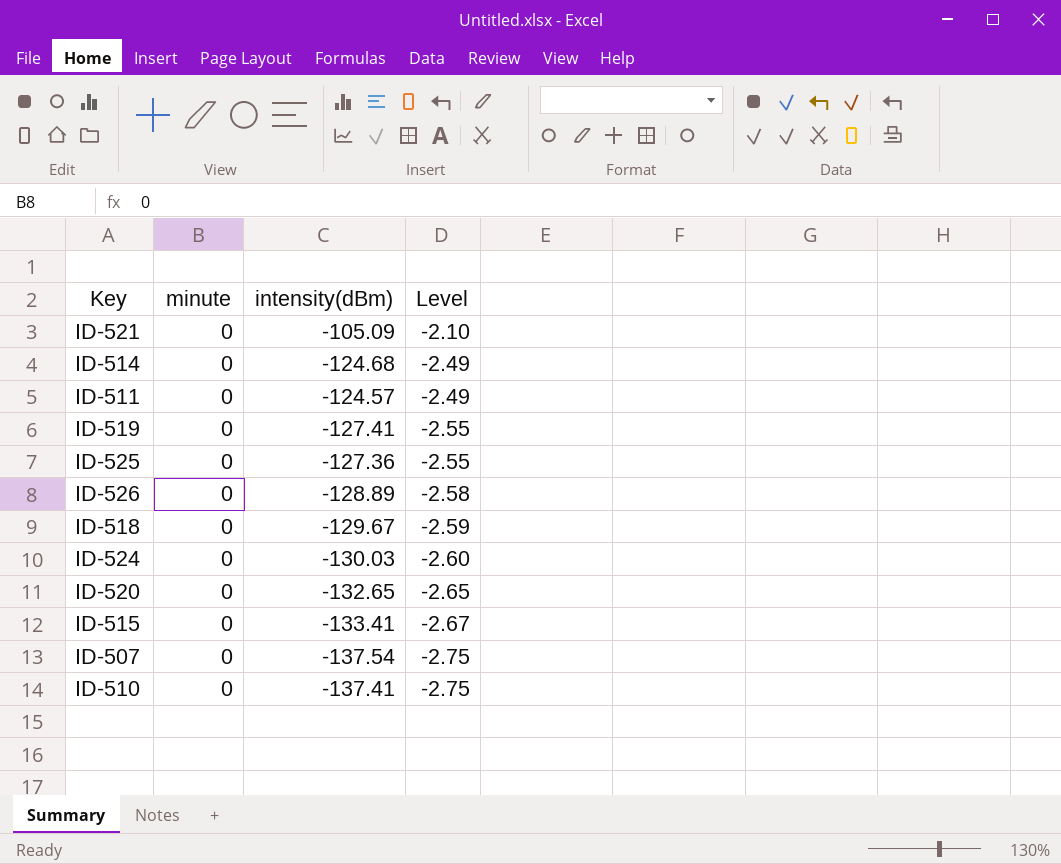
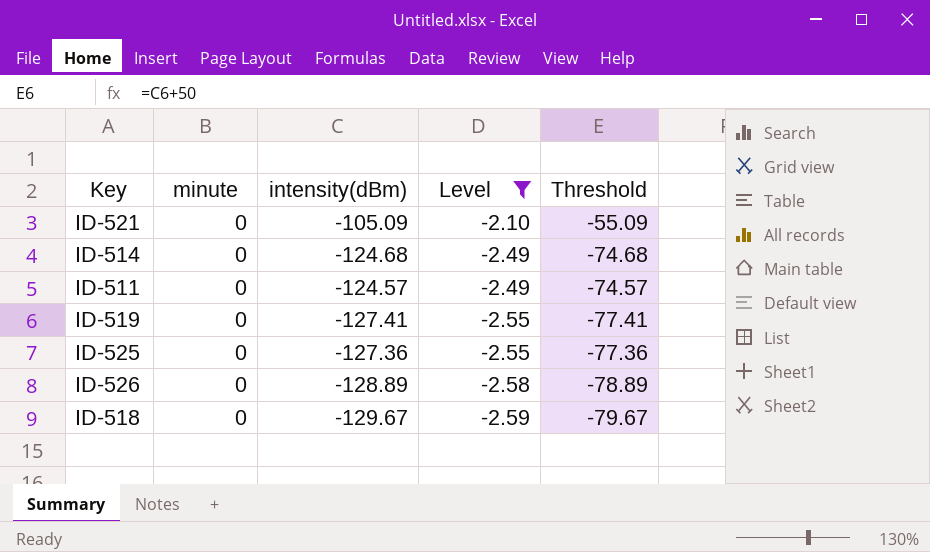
filter: none -> Level >= -2.59
column Threshold | formula: none -> [intensity(dBm)] + 50

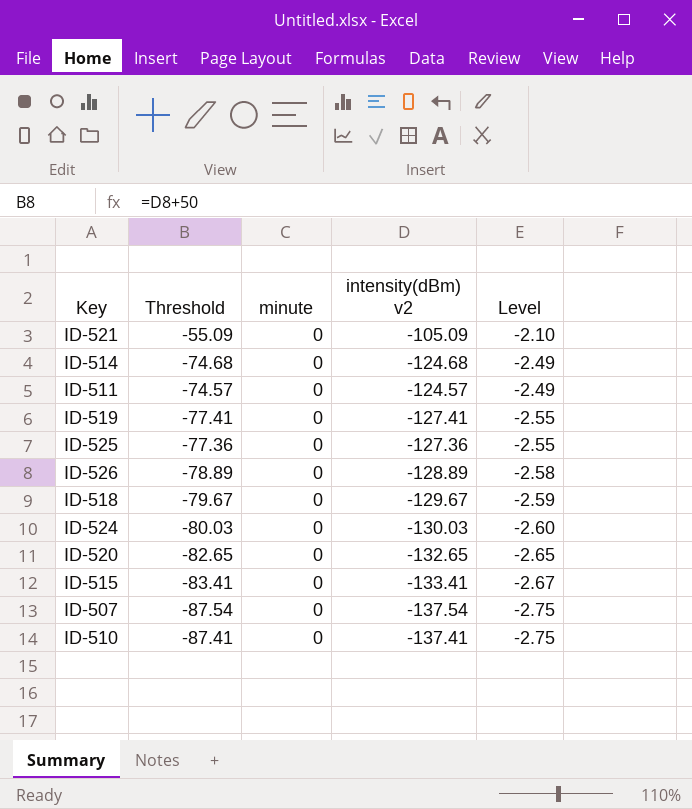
filter: Level >= -2.59 -> none
column Threshold | position: 5 -> 2
column name: intensity(dBm) -> intensity(dBm) v2

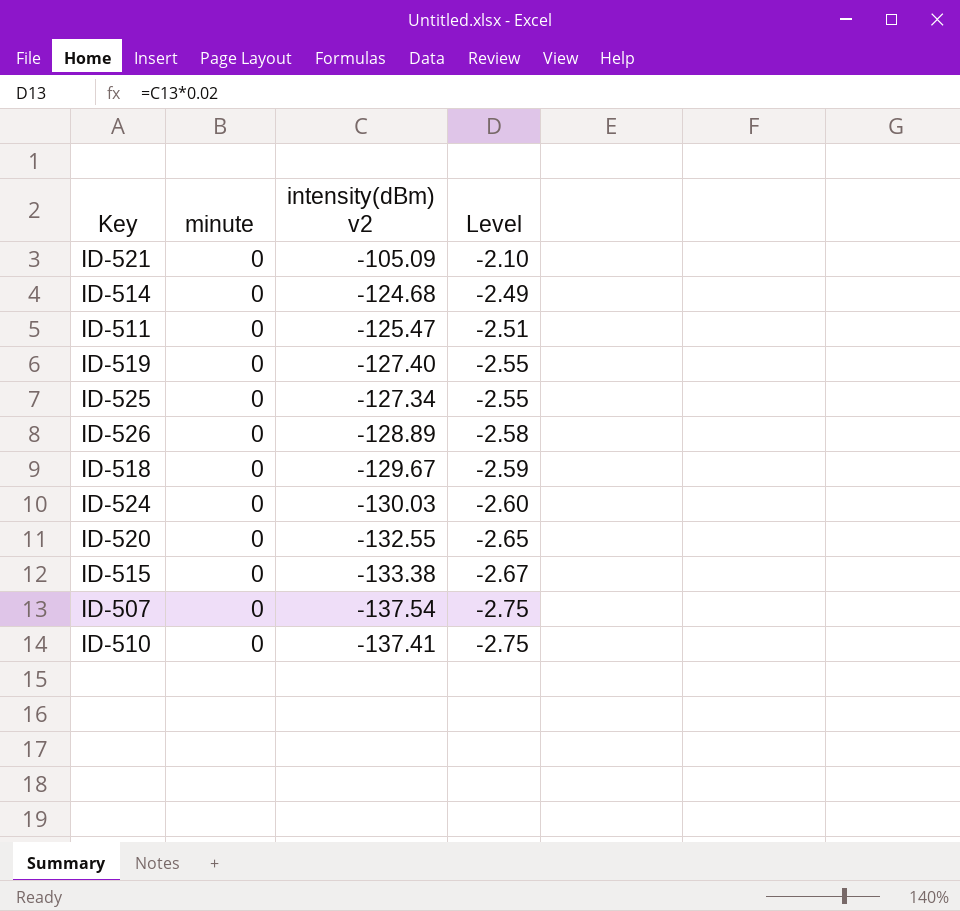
column Threshold | formula: [intensity(dBm) v2] + 50 -> none
ID-511 | intensity(dBm) v2: -124.57 -> -125.47
ID-511 | Level: -2.49 -> -2.51
ID-519 | intensity(dBm) v2: -127.41 -> -127.40
ID-525 | intensity(dBm) v2: -127.36 -> -127.34
ID-520 | intensity(dBm) v2: -132.65 -> -132.55
ID-515 | intensity(dBm) v2: -133.41 -> -133.38

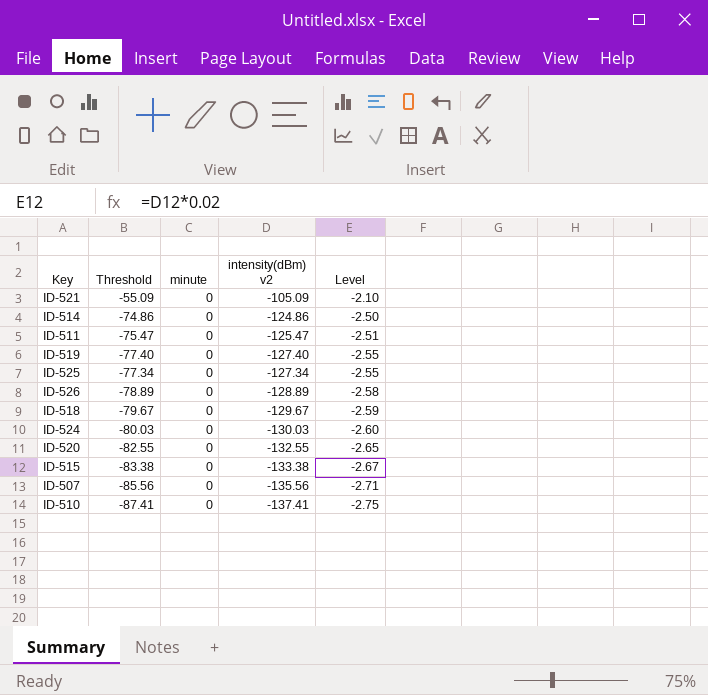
column Threshold | formula: none -> [intensity(dBm) v2] + 50
ID-514 | intensity(dBm) v2: -124.68 -> -124.86
ID-514 | Level: -2.49 -> -2.50
ID-507 | intensity(dBm) v2: -137.54 -> -135.56
ID-507 | Level: -2.75 -> -2.71

